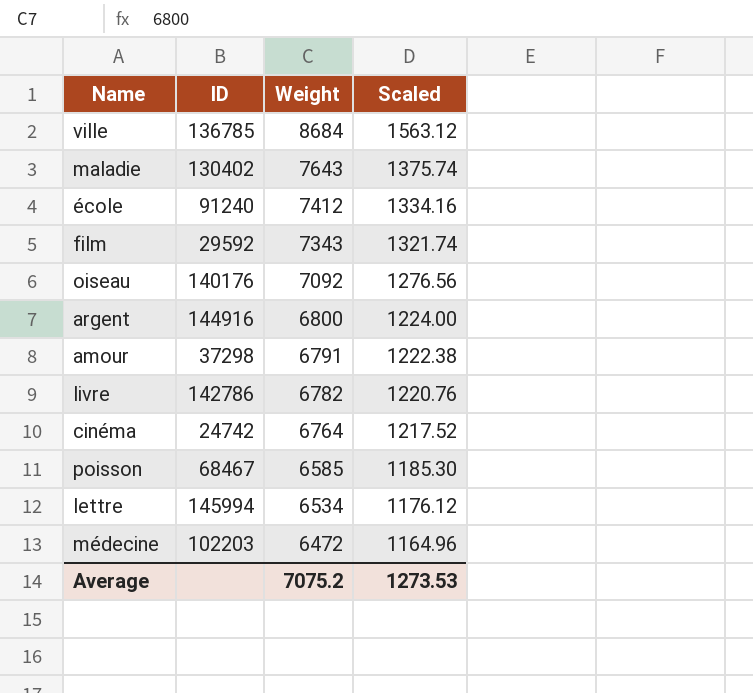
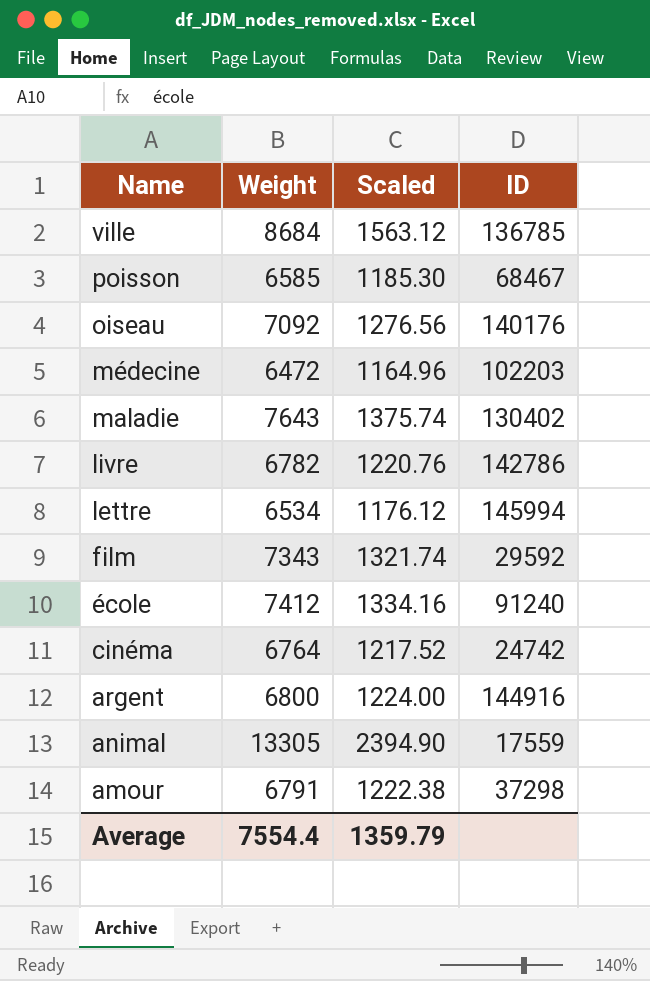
row order: Weight descending -> Name descending
column ID | position: 2 -> 4
row animal: none -> 13305 | 2394.90 | 17559
Average | Weight: 7075.2 -> 7554.4
Average | Scaled: 1273.53 -> 1359.79

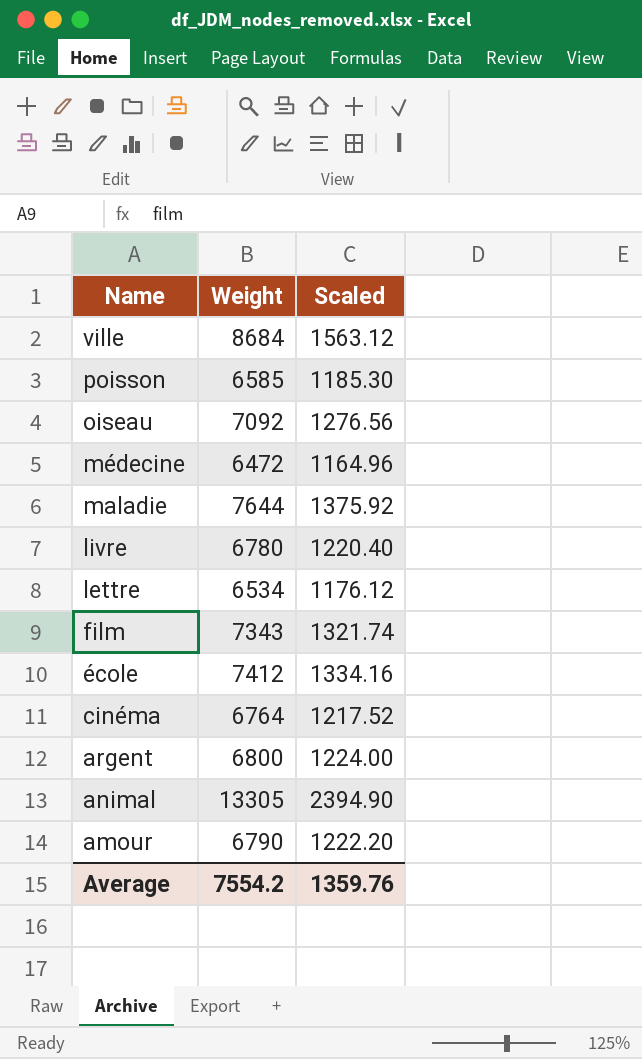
column ID | position: 4 -> none
maladie | Weight: 7643 -> 7644
maladie | Scaled: 1375.74 -> 1375.92
livre | Weight: 6782 -> 6780
livre | Scaled: 1220.76 -> 1220.40
amour | Weight: 6791 -> 6790
amour | Scaled: 1222.38 -> 1222.20
Average | Weight: 7554.4 -> 7554.2
Average | Scaled: 1359.79 -> 1359.76

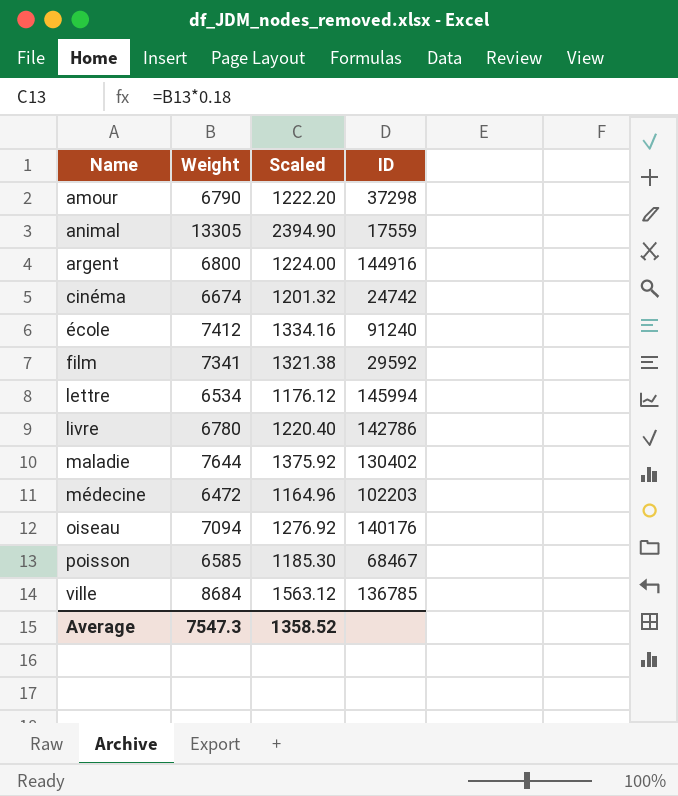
row order: Name descending -> Name ascending
column ID | position: none -> 4
cinéma | Weight: 6764 -> 6674
cinéma | Scaled: 1217.52 -> 1201.32
film | Weight: 7343 -> 7341
film | Scaled: 1321.74 -> 1321.38
oiseau | Weight: 7092 -> 7094
oiseau | Scaled: 1276.56 -> 1276.92
Average | Weight: 7554.2 -> 7547.3
Average | Scaled: 1359.76 -> 1358.52

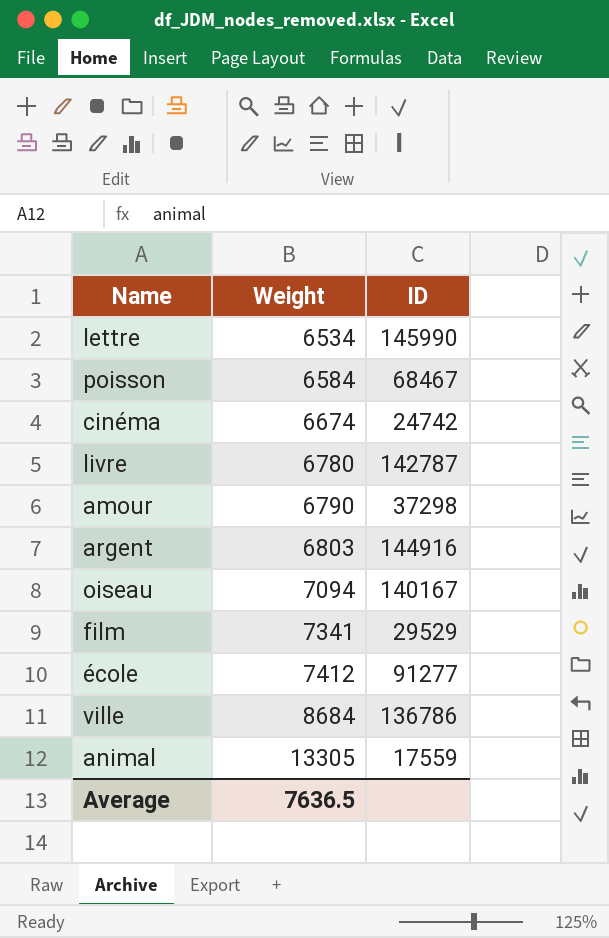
row order: Name ascending -> Weight ascending
column Scaled | formula: [Weight] * 0.18 -> none
row maladie: 7644 | 1375.92 | 130402 -> none
row médecine: 6472 | 1164.96 | 102203 -> none
lettre | ID: 145994 -> 145990
poisson | Weight: 6585 -> 6584
livre | ID: 142786 -> 142787
argent | Weight: 6800 -> 6803
oiseau | ID: 140176 -> 140167
film | ID: 29592 -> 29529
école | ID: 91240 -> 91277
ville | ID: 136785 -> 136786
Average | Weight: 7547.3 -> 7636.5

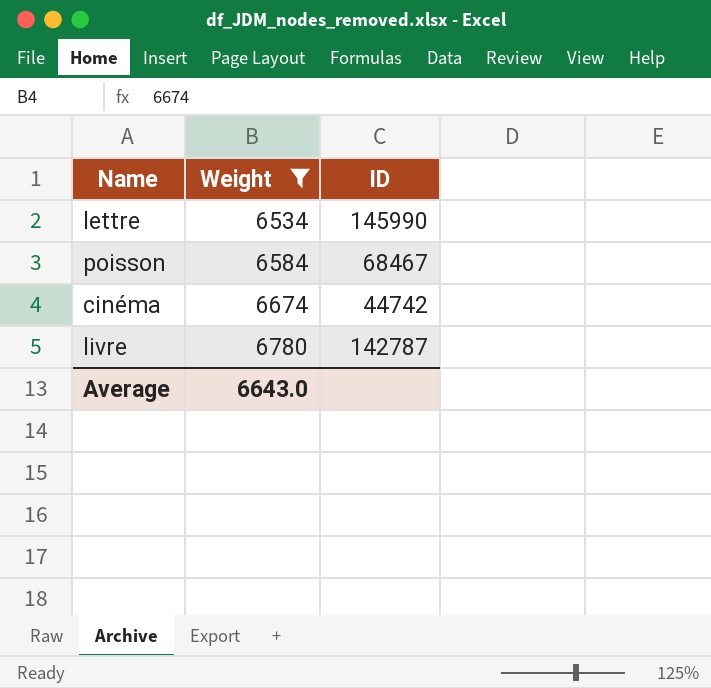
filter: none -> Weight <= 6780
cinéma | ID: 24742 -> 44742
Average | Weight: 7636.5 -> 6643.0

